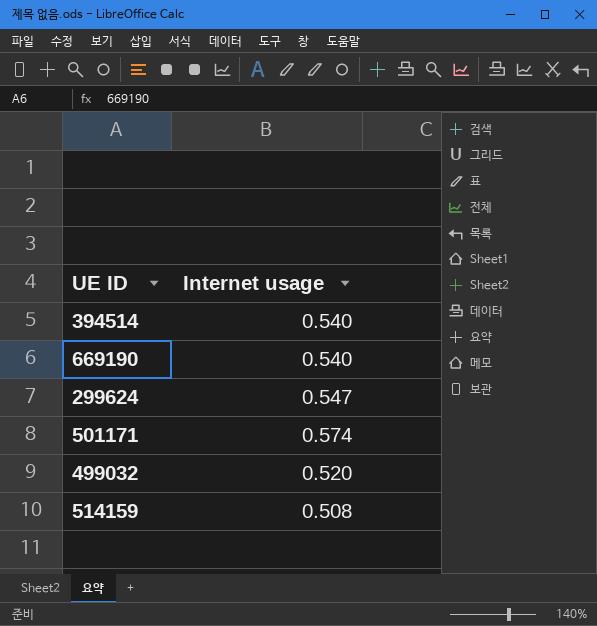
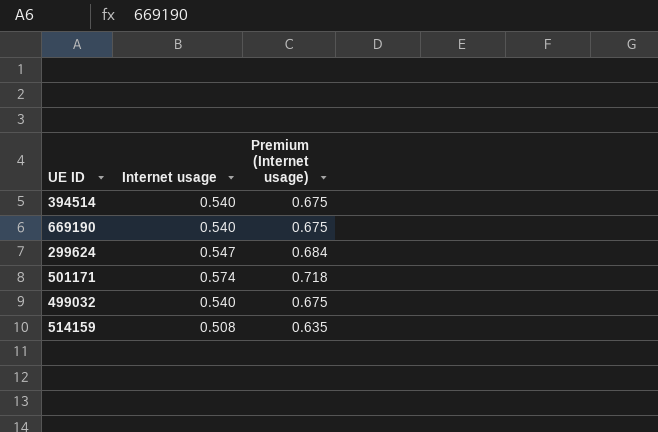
column Premium (Internet usage) | formula: none -> [Internet usage] * 1.25
499032 | Internet usage: 0.520 -> 0.540

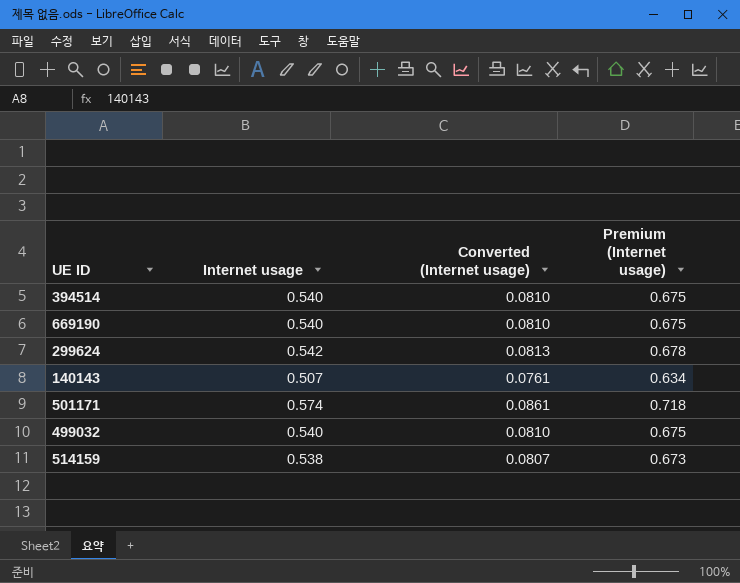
column Converted (Internet usage) | formula: none -> [Internet usage] * 0.15
299624 | Internet usage: 0.547 -> 0.542
299624 | Premium (Internet usage): 0.684 -> 0.678
row 140143: none -> 0.507 | 0.0761 | 0.634
514159 | Internet usage: 0.508 -> 0.538
514159 | Premium (Internet usage): 0.635 -> 0.673

